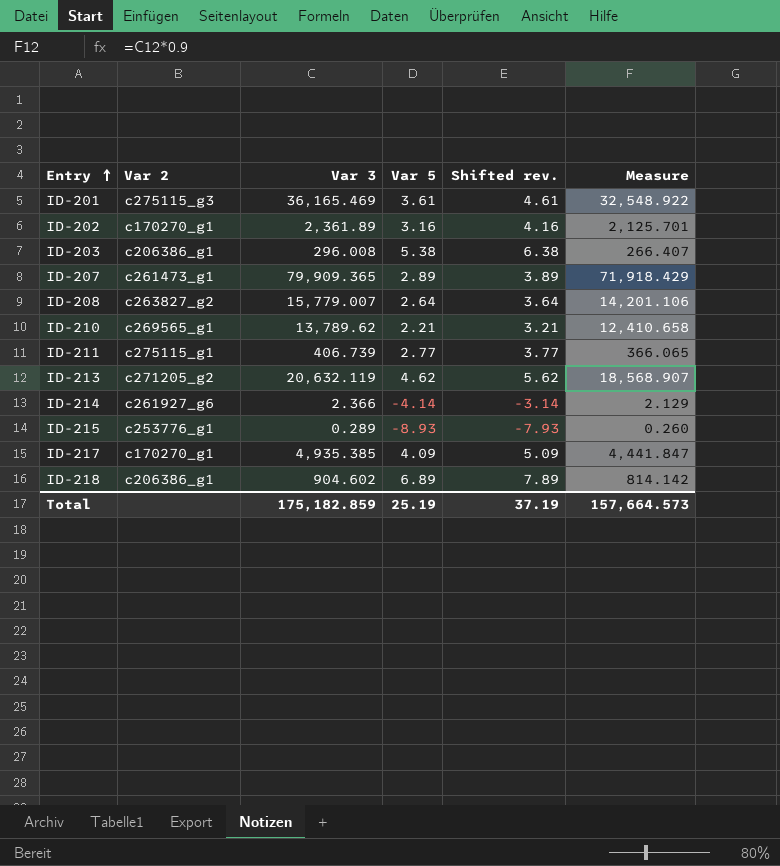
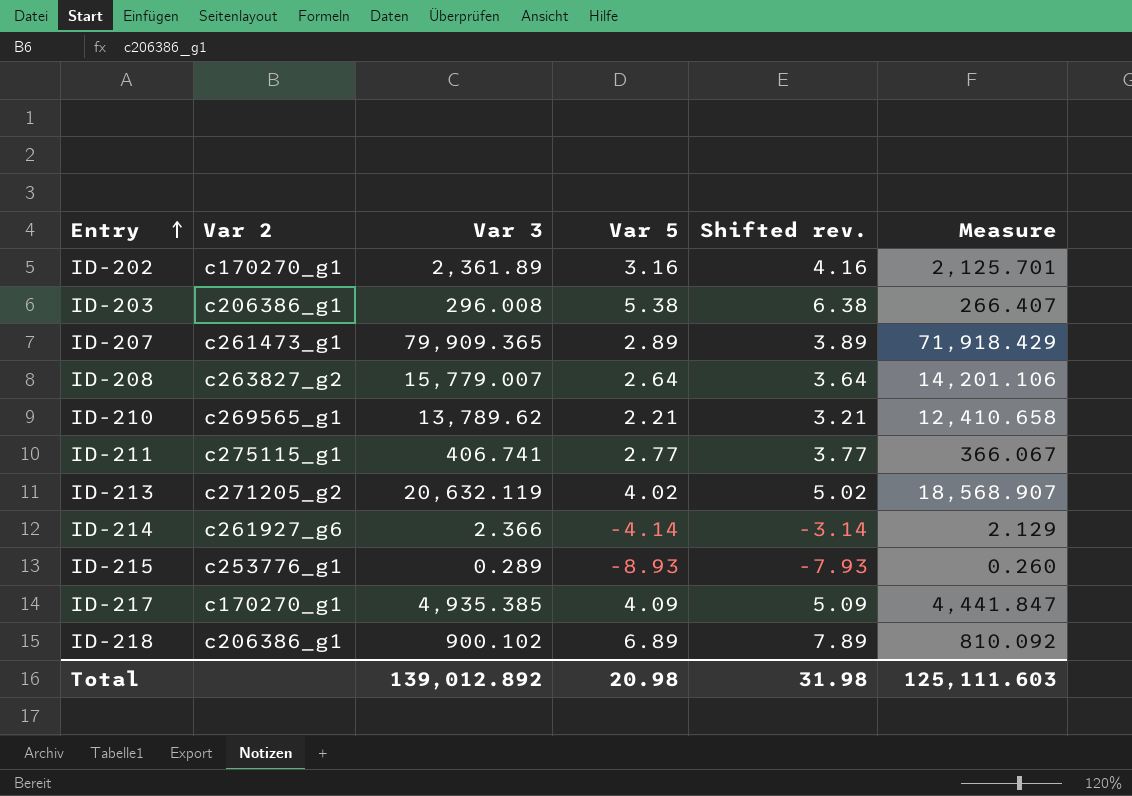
row ID-201: c275115_g3 | 36,165.469 | 3.61 | 4.61 | 32,548.922 -> none
ID-211 | Var 3: 406.739 -> 406.741
ID-211 | Measure: 366.065 -> 366.067
ID-213 | Var 5: 4.62 -> 4.02
ID-213 | Shifted rev.: 5.62 -> 5.02
ID-218 | Var 3: 904.602 -> 900.102
ID-218 | Measure: 814.142 -> 810.092
Total | Var 3: 175,182.859 -> 139,012.892
Total | Var 5: 25.19 -> 20.98
Total | Shifted rev.: 37.19 -> 31.98
Total | Measure: 157,664.573 -> 125,111.603

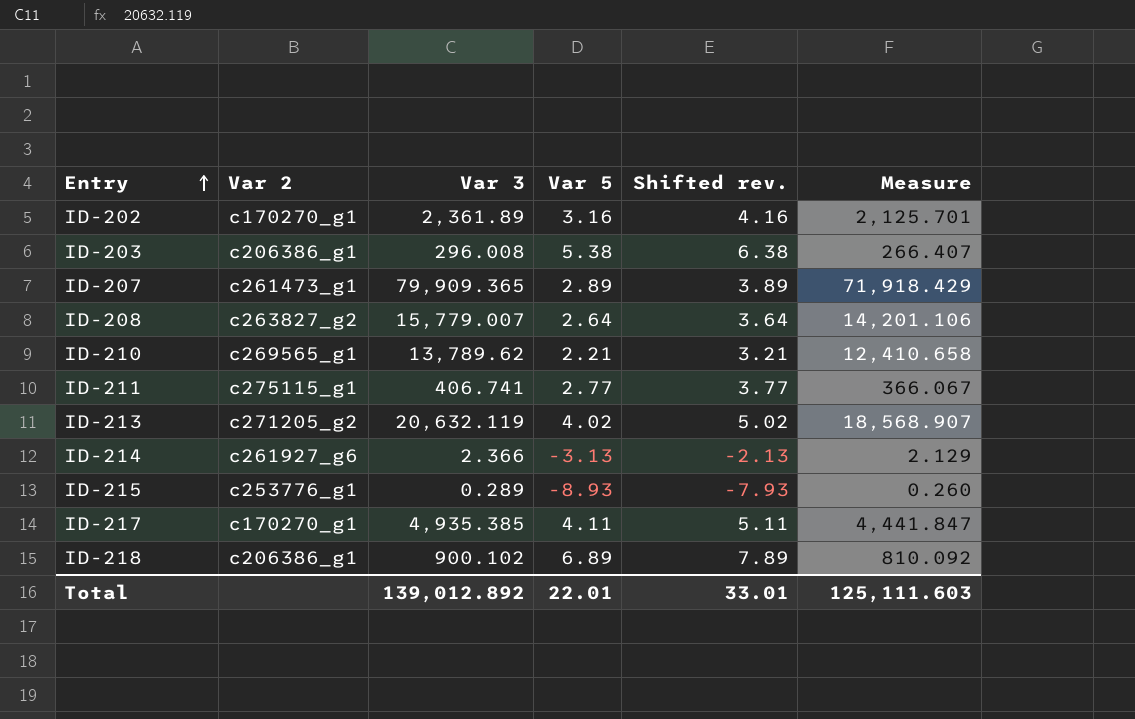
ID-214 | Var 5: -4.14 -> -3.13
ID-214 | Shifted rev.: -3.14 -> -2.13
ID-217 | Var 5: 4.09 -> 4.11
ID-217 | Shifted rev.: 5.09 -> 5.11
Total | Var 5: 20.98 -> 22.01
Total | Shifted rev.: 31.98 -> 33.01

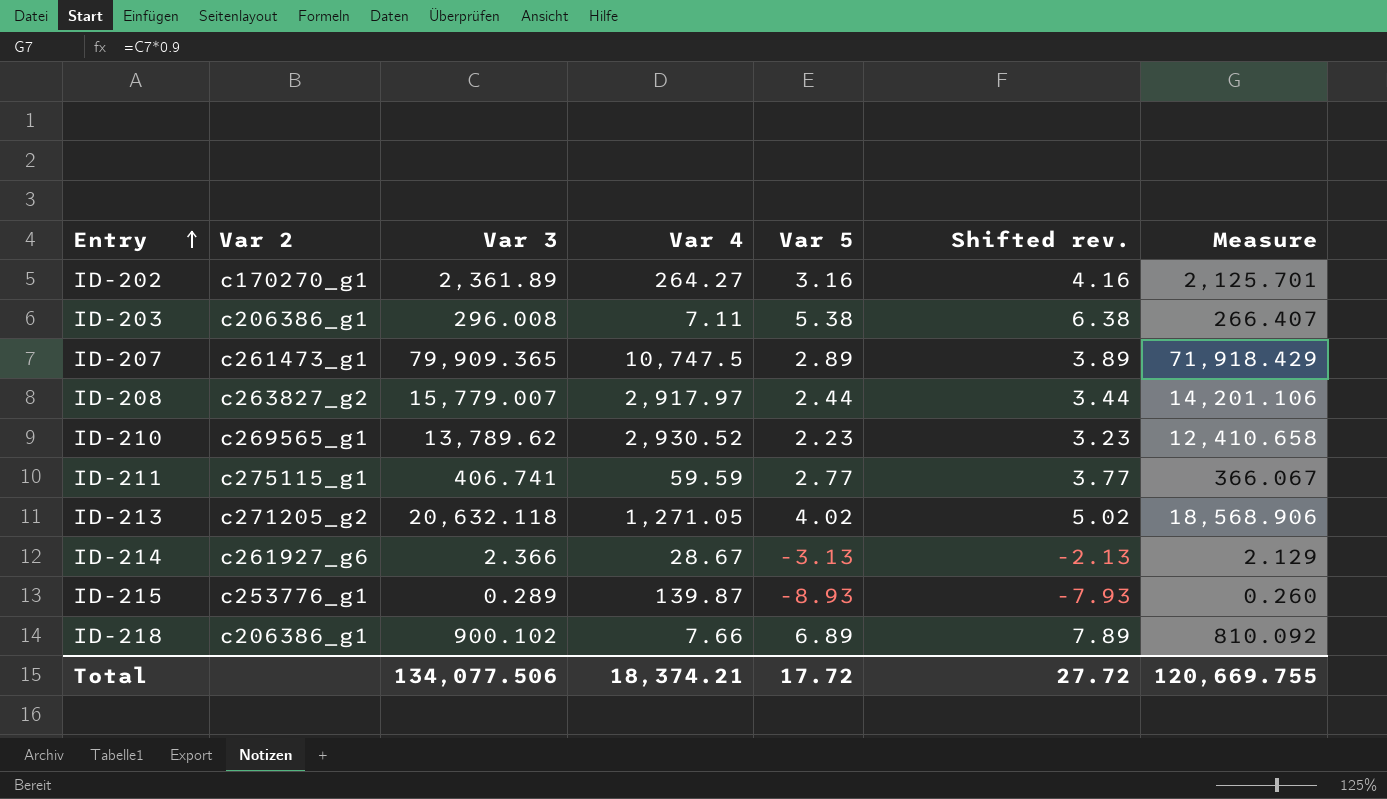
column Var 4 | position: none -> 4
row ID-217: c170270_g1 | 4,935.385 | 4.11 | 5.11 | 4,441.847 -> none
ID-208 | Var 5: 2.64 -> 2.44
ID-208 | Shifted rev.: 3.64 -> 3.44
ID-210 | Var 5: 2.21 -> 2.23
ID-210 | Shifted rev.: 3.21 -> 3.23
ID-213 | Var 3: 20,632.119 -> 20,632.118
ID-213 | Measure: 18,568.907 -> 18,568.906
Total | Var 3: 139,012.892 -> 134,077.506
Total | Var 5: 22.01 -> 17.72
Total | Shifted rev.: 33.01 -> 27.72
Total | Measure: 125,111.603 -> 120,669.755

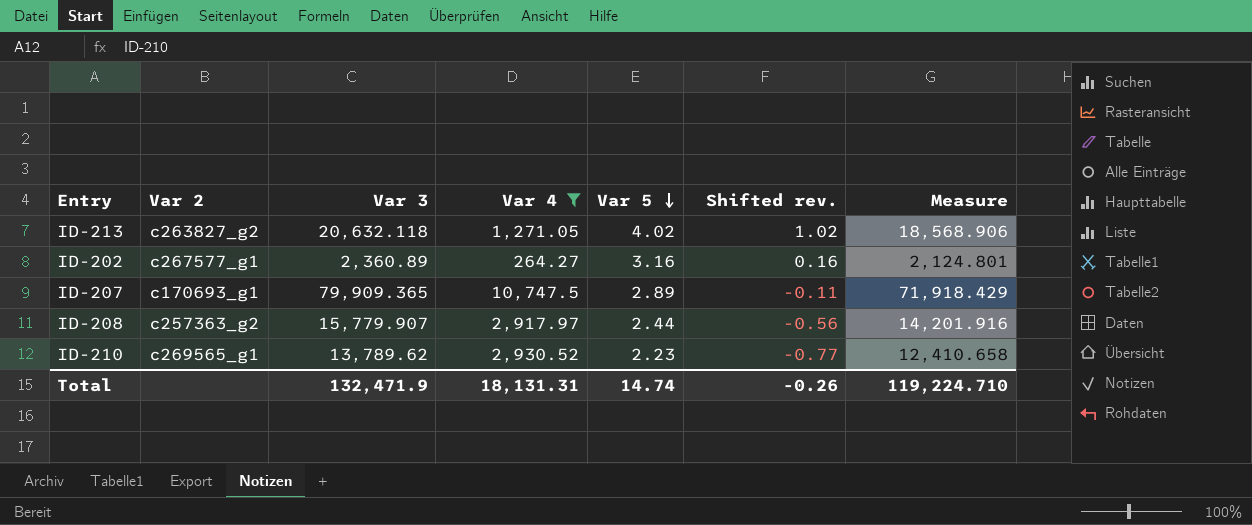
filter: none -> Var 4 >= 264.27
row order: Entry ascending -> Var 5 descending
column Shifted rev. | formula: [Var 5] + 1 -> [Var 5] - 3
ID-213 | Var 2: c271205_g2 -> c263827_g2
ID-202 | Var 2: c170270_g1 -> c267577_g1
ID-202 | Var 3: 2,361.89 -> 2,360.89
ID-202 | Measure: 2,125.701 -> 2,124.801
ID-207 | Var 2: c261473_g1 -> c170693_g1
ID-208 | Var 2: c263827_g2 -> c257363_g2
ID-208 | Var 3: 15,779.007 -> 15,779.907
ID-208 | Measure: 14,201.106 -> 14,201.916
Total | Var 3: 134,077.506 -> 132,471.9
Total | Var 4: 18,374.21 -> 18,131.31
Total | Var 5: 17.72 -> 14.74
Total | Shifted rev.: 27.72 -> -0.26
Total | Measure: 120,669.755 -> 119,224.710

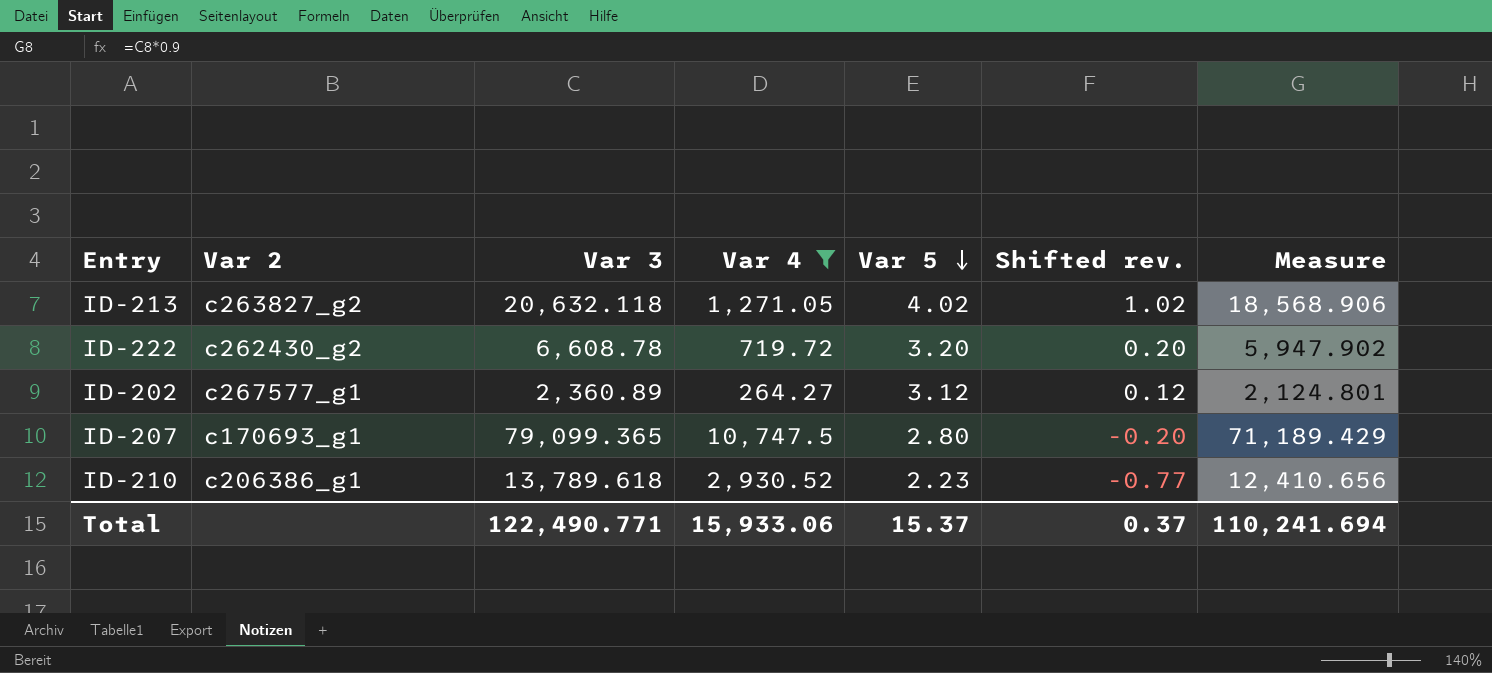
row ID-208: c257363_g2 | 15,779.907 | 2,917.97 | 2.44 | -0.56 | 14,201.916 -> none
row ID-222: none -> c262430_g2 | 6,608.78 | 719.72 | 3.20 | 0.20 | 5,947.902
ID-202 | Var 5: 3.16 -> 3.12
ID-202 | Shifted rev.: 0.16 -> 0.12
ID-207 | Var 3: 79,909.365 -> 79,099.365
ID-207 | Var 5: 2.89 -> 2.80
ID-207 | Shifted rev.: -0.11 -> -0.20
ID-207 | Measure: 71,918.429 -> 71,189.429
ID-210 | Var 2: c269565_g1 -> c206386_g1
ID-210 | Var 3: 13,789.62 -> 13,789.618
ID-210 | Measure: 12,410.658 -> 12,410.656
Total | Var 3: 132,471.9 -> 122,490.771
Total | Var 4: 18,131.31 -> 15,933.06
Total | Var 5: 14.74 -> 15.37
Total | Shifted rev.: -0.26 -> 0.37
Total | Measure: 119,224.710 -> 110,241.694

